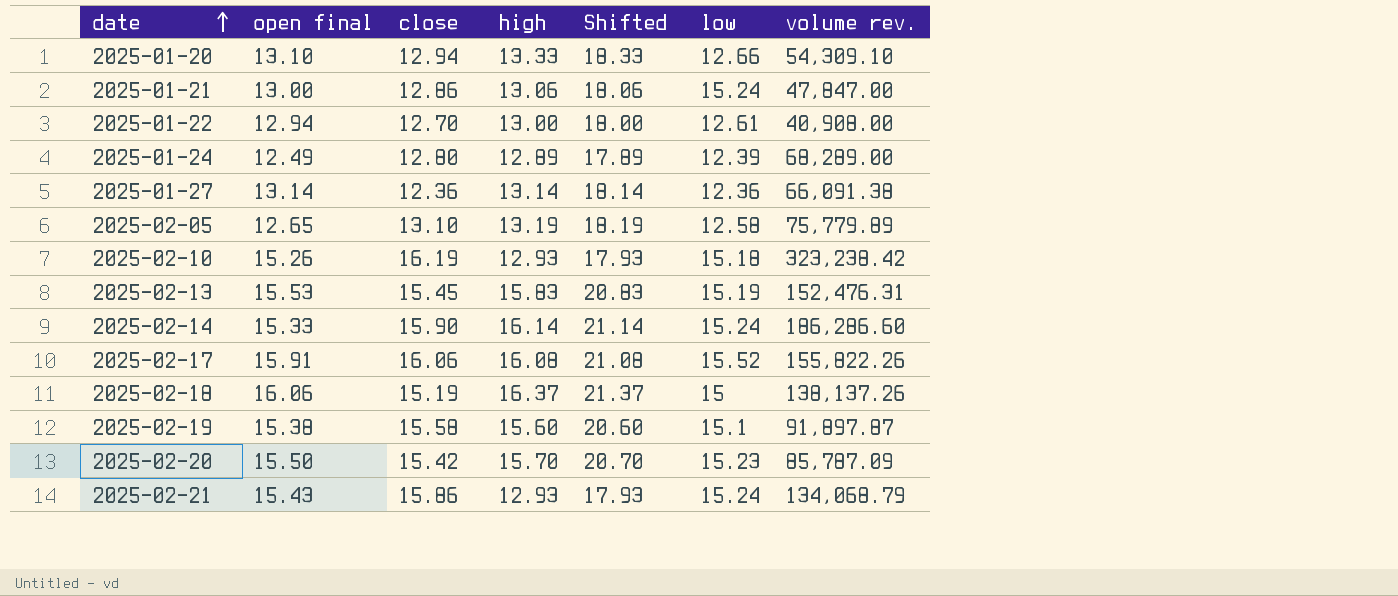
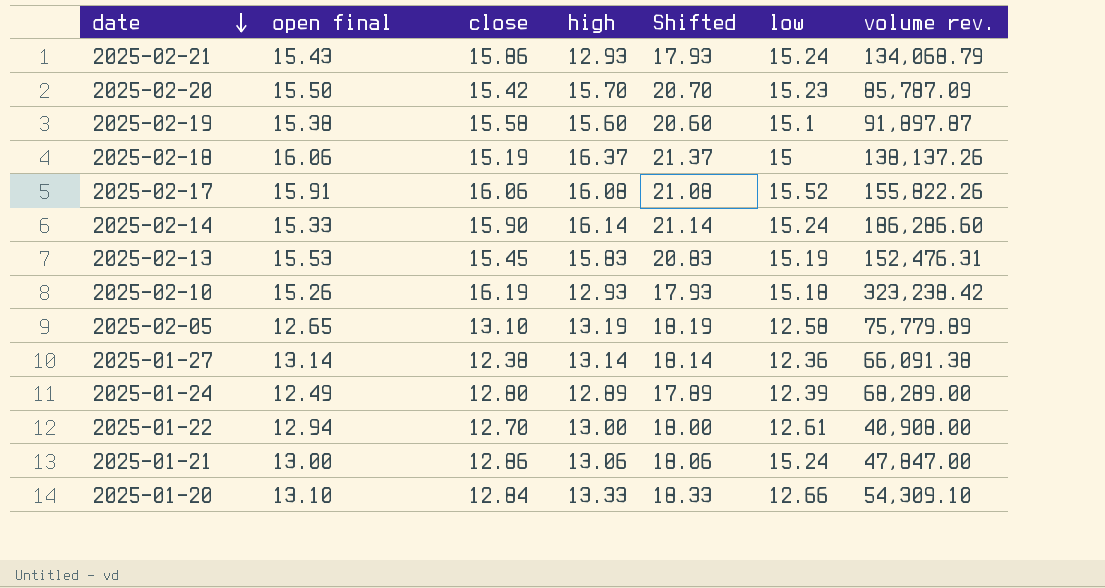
row order: date ascending -> date descending
2025-01-27 | close: 12.36 -> 12.38
2025-01-20 | close: 12.94 -> 12.84

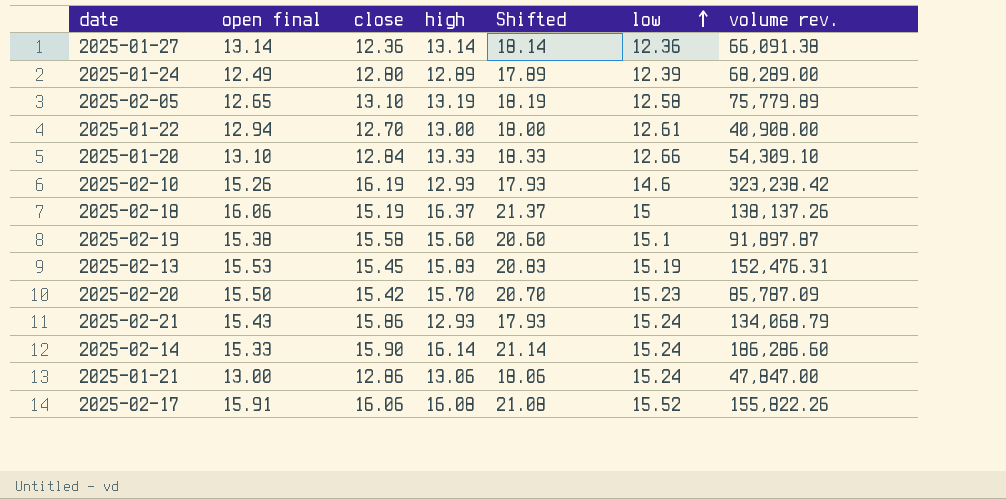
row order: date descending -> low ascending
2025-01-27 | close: 12.38 -> 12.36
2025-02-10 | low: 15.18 -> 14.6

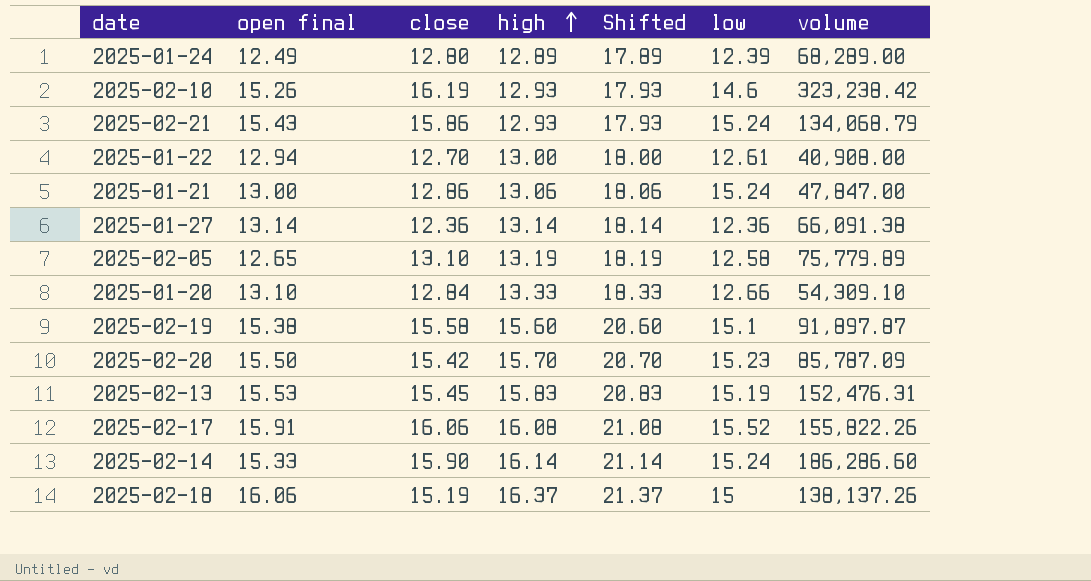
row order: low ascending -> high ascending
column name: volume rev. -> volume

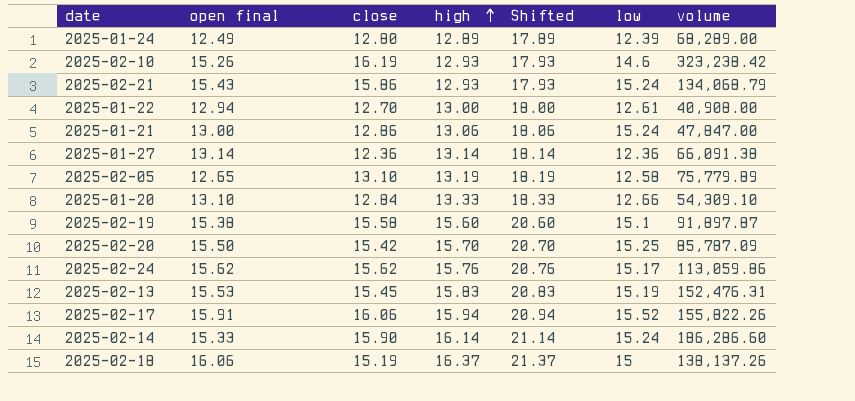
2025-02-20 | low: 15.23 -> 15.25
row 2025-02-24: none -> 15.62 | 15.62 | 15.76 | 20.76 | 15.17 | 113,059.86
2025-02-17 | high: 16.08 -> 15.94
2025-02-17 | Shifted: 21.08 -> 20.94

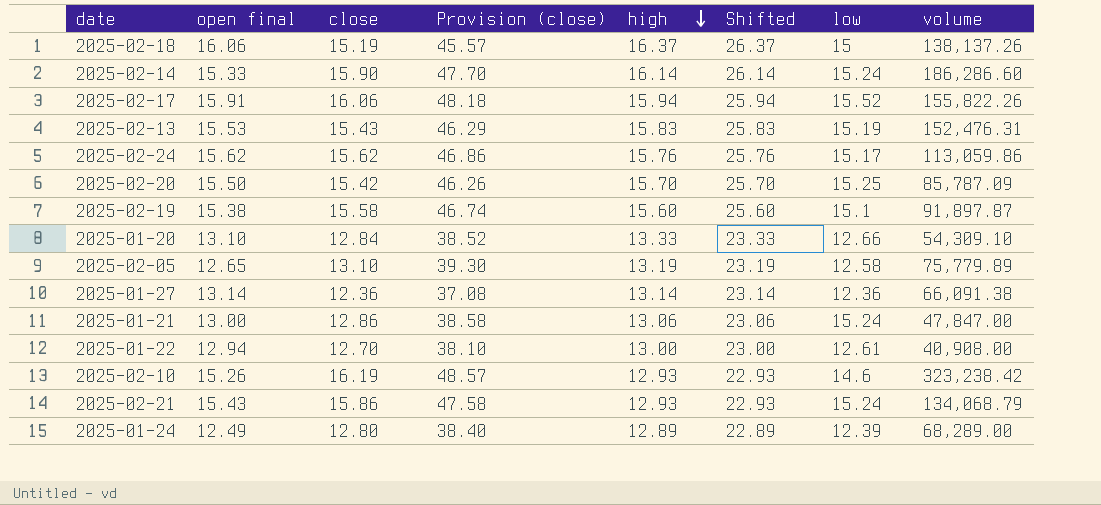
row order: high ascending -> high descending
column Provision (close) | formula: none -> [close] * 3
column Shifted | formula: [high] + 5 -> [high] + 10
2025-02-13 | close: 15.45 -> 15.43

